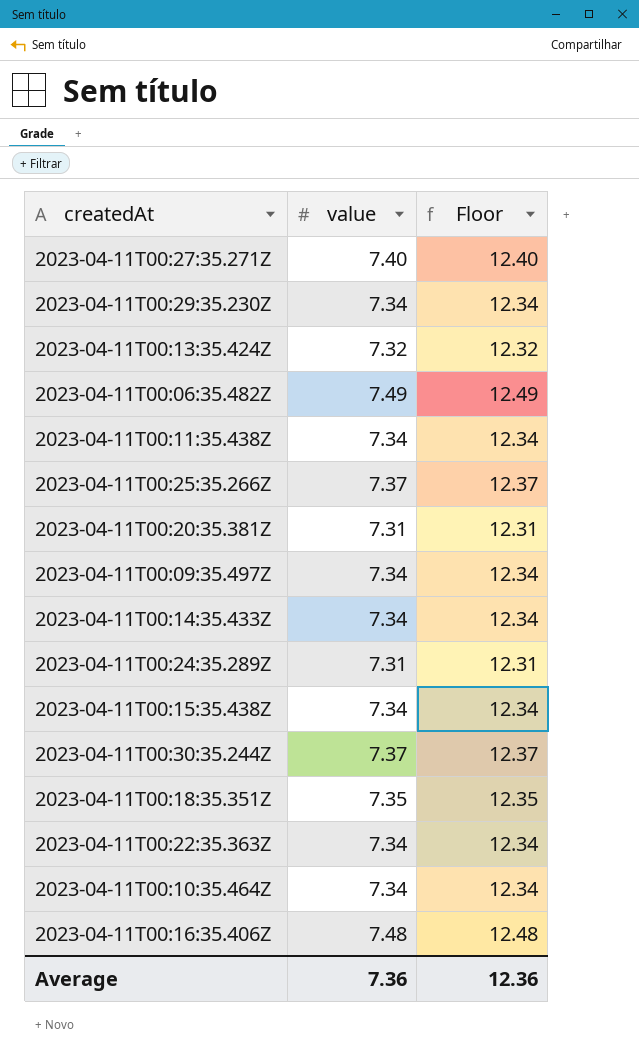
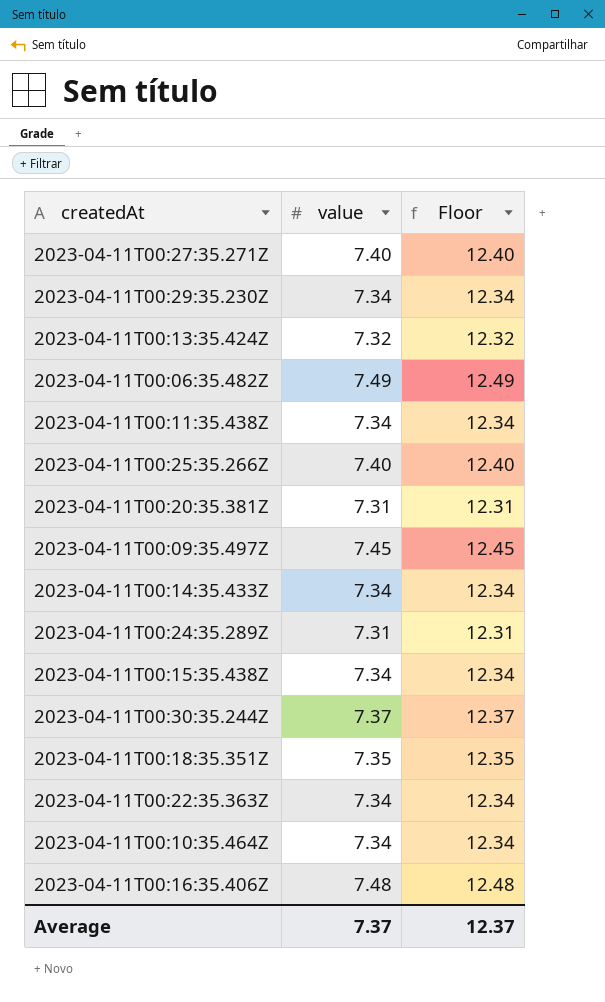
2023-04-11T00:25:35.266Z | value: 7.37 -> 7.40
2023-04-11T00:25:35.266Z | Floor: 12.37 -> 12.40
2023-04-11T00:09:35.497Z | value: 7.34 -> 7.45
2023-04-11T00:09:35.497Z | Floor: 12.34 -> 12.45
Average | value: 7.36 -> 7.37
Average | Floor: 12.36 -> 12.37

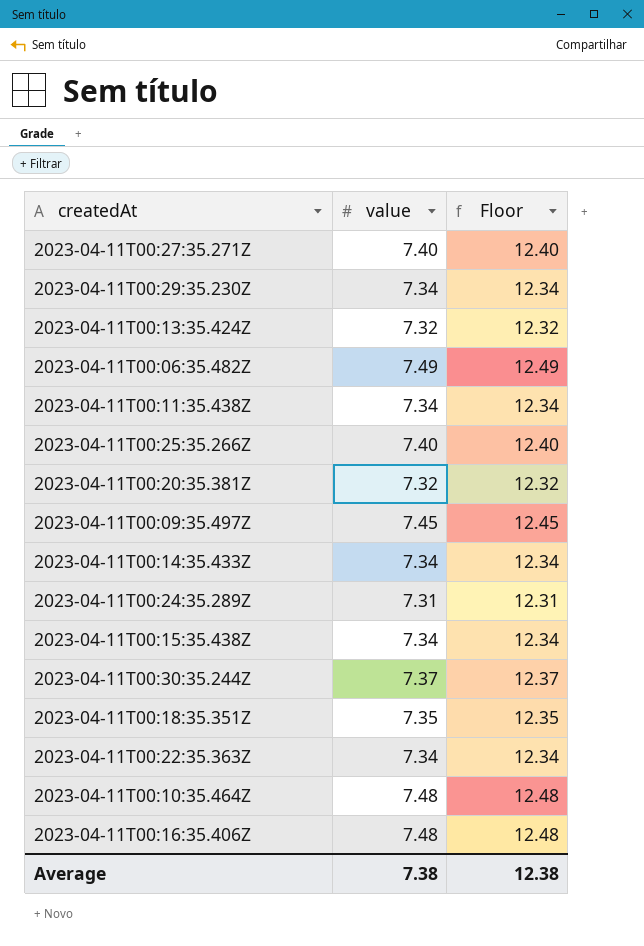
2023-04-11T00:20:35.381Z | value: 7.31 -> 7.32
2023-04-11T00:20:35.381Z | Floor: 12.31 -> 12.32
2023-04-11T00:10:35.464Z | value: 7.34 -> 7.48
2023-04-11T00:10:35.464Z | Floor: 12.34 -> 12.48
Average | value: 7.37 -> 7.38
Average | Floor: 12.37 -> 12.38

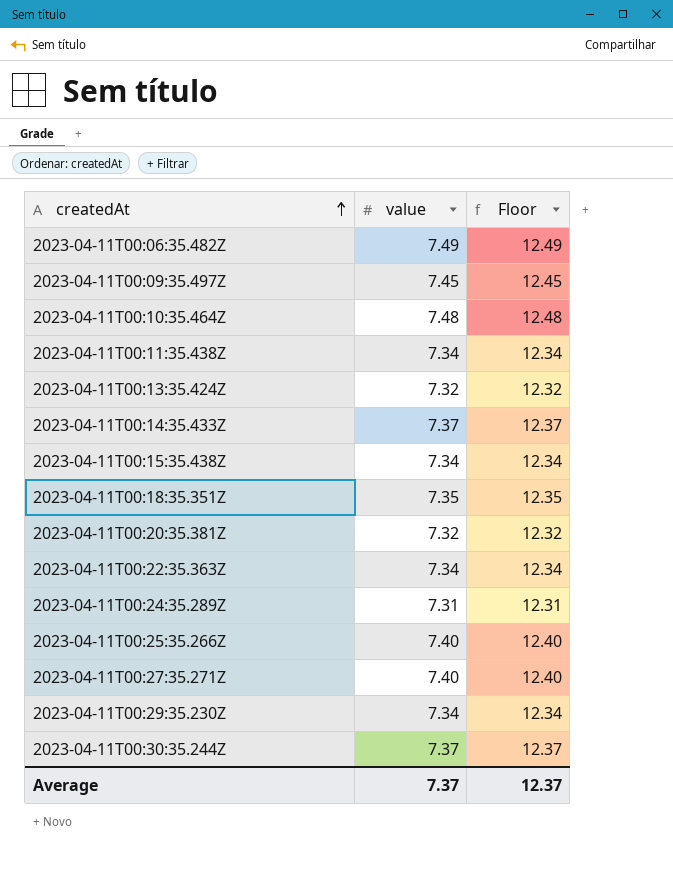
row order: none -> createdAt ascending
row 2023-04-11T00:16:35.406Z: 7.48 | 12.48 -> none
2023-04-11T00:14:35.433Z | value: 7.34 -> 7.37
2023-04-11T00:14:35.433Z | Floor: 12.34 -> 12.37
Average | value: 7.38 -> 7.37
Average | Floor: 12.38 -> 12.37

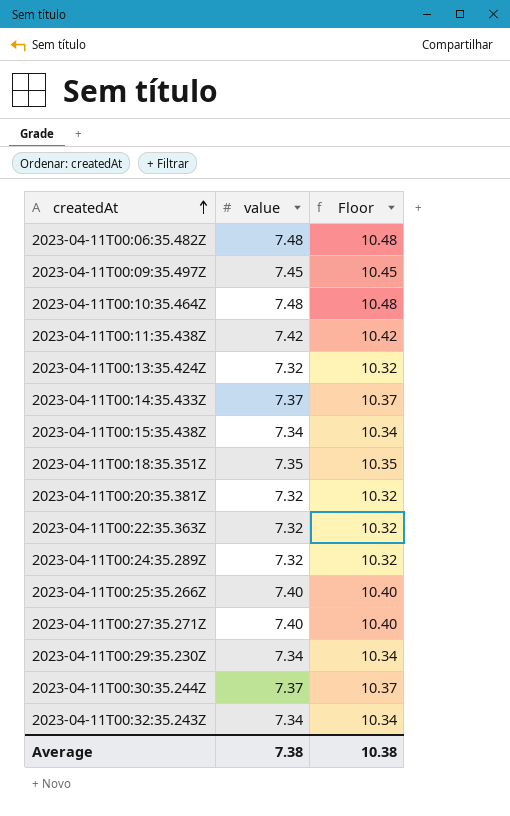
column Floor | formula: [value] + 5 -> [value] + 3
2023-04-11T00:06:35.482Z | value: 7.49 -> 7.48
2023-04-11T00:11:35.438Z | value: 7.34 -> 7.42
2023-04-11T00:22:35.363Z | value: 7.34 -> 7.32
2023-04-11T00:24:35.289Z | value: 7.31 -> 7.32
row 2023-04-11T00:32:35.243Z: none -> 7.34 | 10.34
Average | value: 7.37 -> 7.38
Average | Floor: 12.37 -> 10.38

